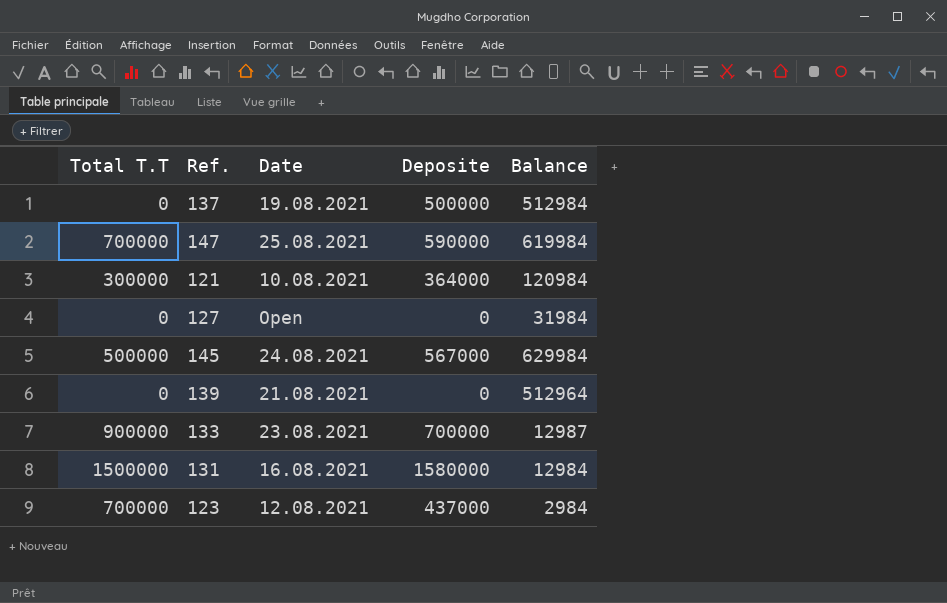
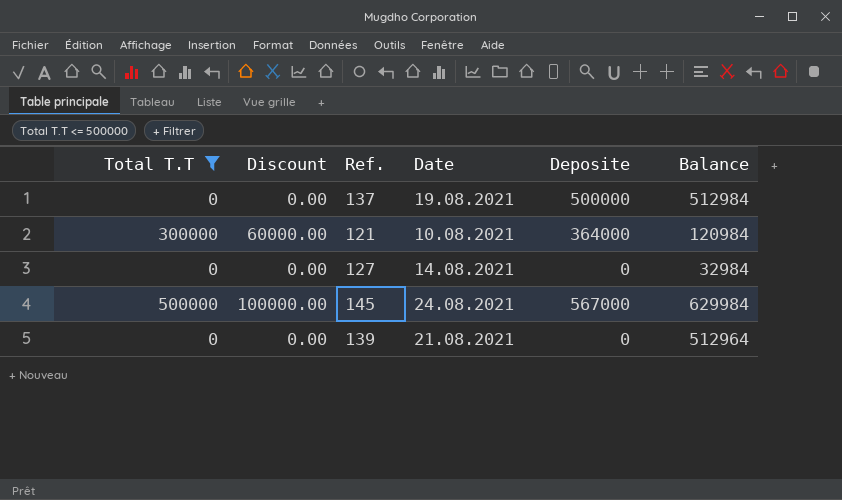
filter: none -> Total T.T <= 500000
column Discount | formula: none -> [Total T.T] * 0.2
127 | Date: Open -> 14.08.2021
127 | Balance: 31984 -> 32984

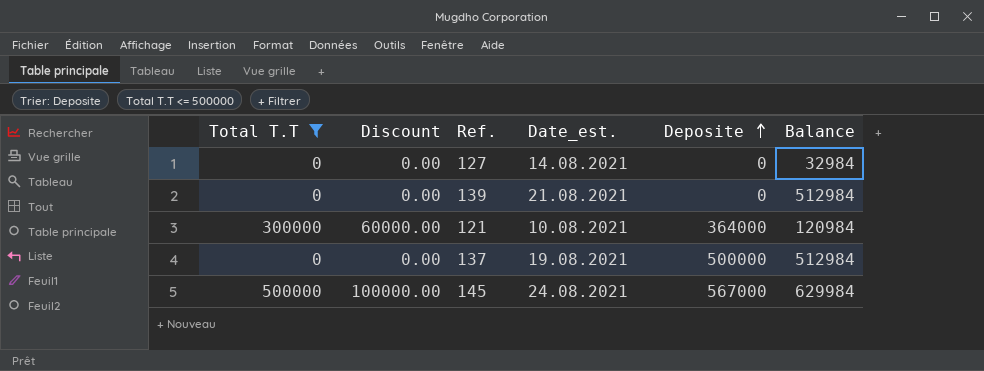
row order: none -> Deposite ascending
column name: Date -> Date_est.
139 | Balance: 512964 -> 512984

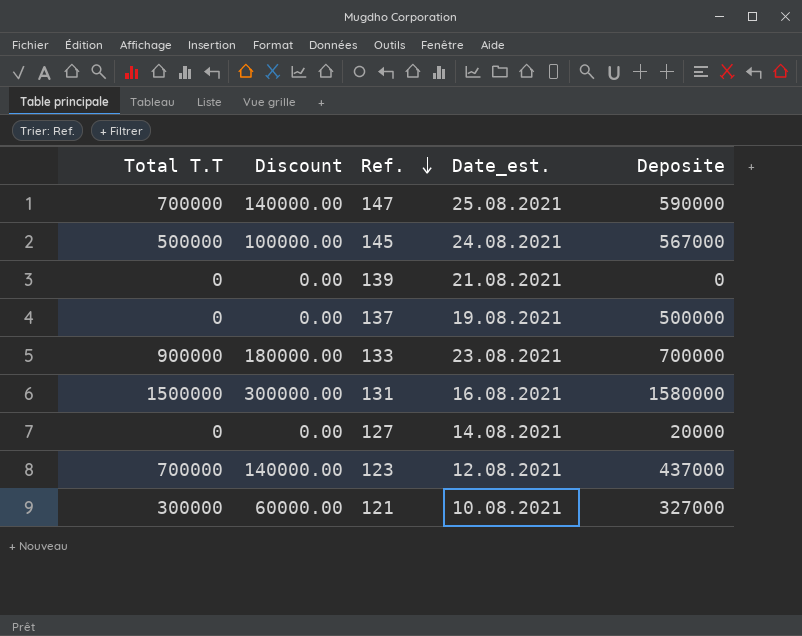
filter: Total T.T <= 500000 -> none
row order: Deposite ascending -> Ref. descending
column Balance | position: 6 -> none
127 | Deposite: 0 -> 20000
121 | Deposite: 364000 -> 327000

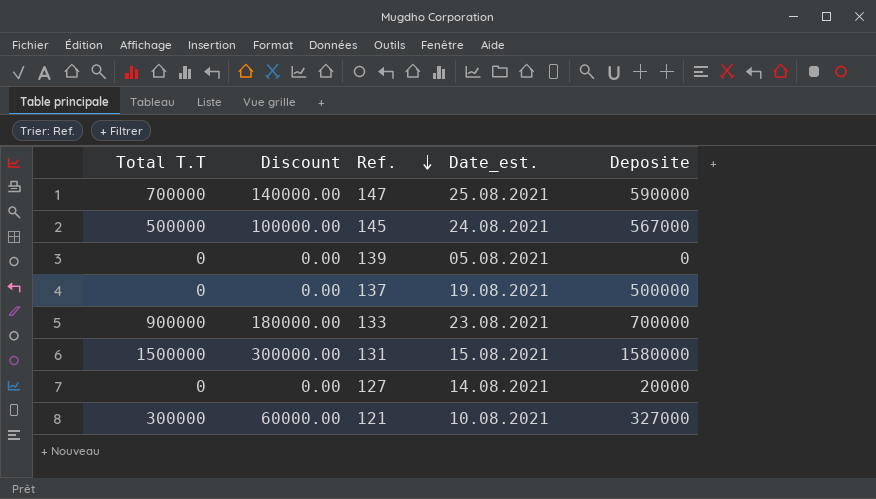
row 123: 700000 | 140000.00 | 12.08.2021 | 437000 -> none
139 | Date_est.: 21.08.2021 -> 05.08.2021
131 | Date_est.: 16.08.2021 -> 15.08.2021

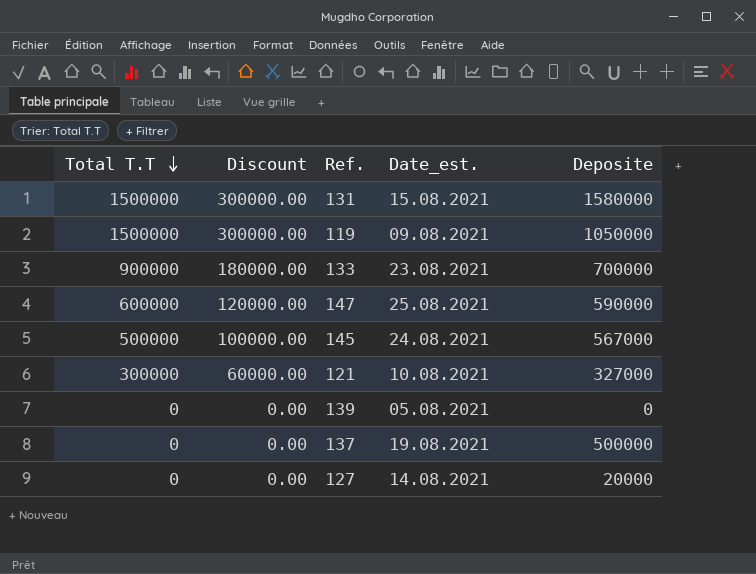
row order: Ref. descending -> Total T.T descending
row 119: none -> 1500000 | 300000.00 | 09.08.2021 | 1050000
147 | Total T.T: 700000 -> 600000
147 | Discount: 140000.00 -> 120000.00

